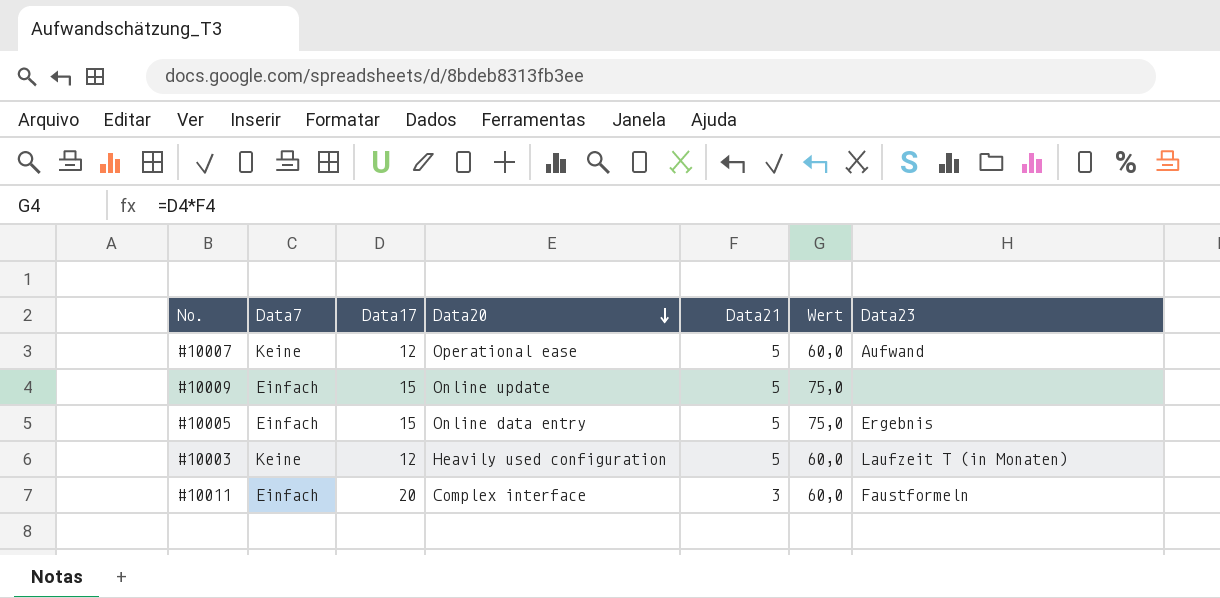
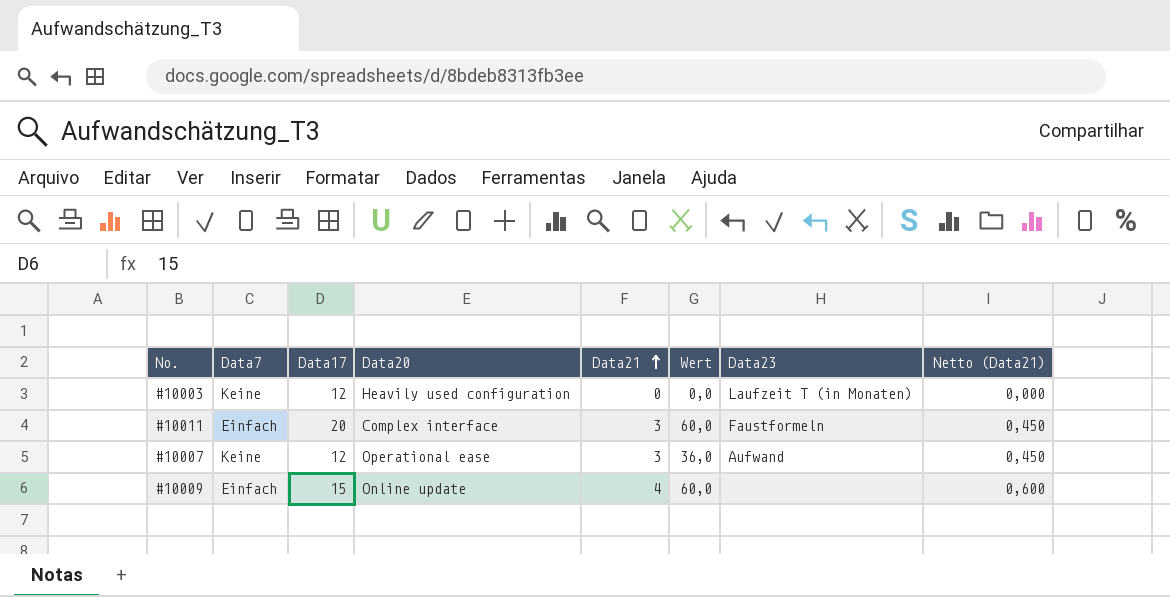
row order: Data20 descending -> Data21 ascending
column Netto (Data21) | formula: none -> [Data21] * 0,15
row #10005: Einfach | 15 | Online data entry | 5 | 75,0 | Ergebnis -> none
#10003 | Data21: 5 -> 0
#10003 | Wert: 60,0 -> 0,0
#10007 | Data21: 5 -> 3
#10007 | Wert: 60,0 -> 36,0
#10009 | Data21: 5 -> 4
#10009 | Wert: 75,0 -> 60,0

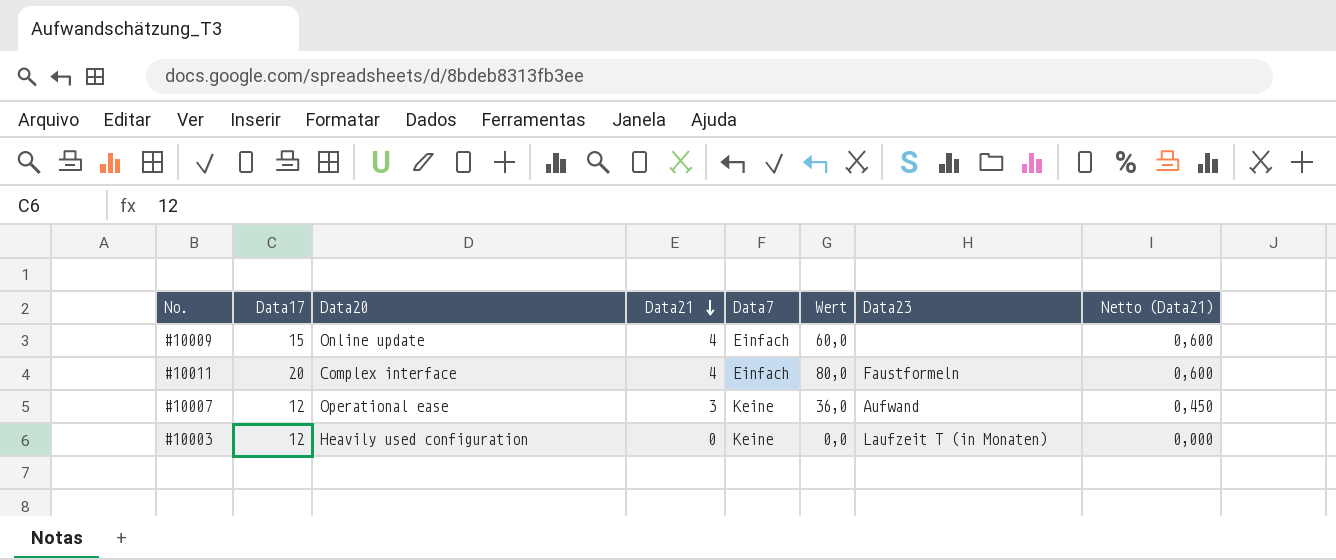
row order: Data21 ascending -> Data21 descending
column Data7 | position: 2 -> 5
#10011 | Data21: 3 -> 4
#10011 | Wert: 60,0 -> 80,0
#10011 | Netto (Data21): 0,450 -> 0,600

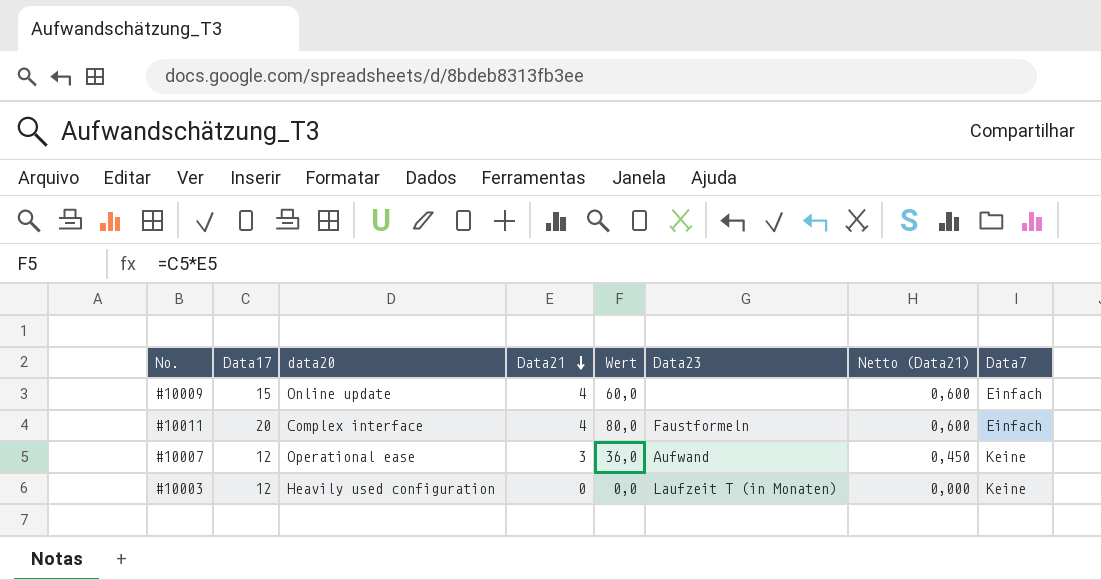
column name: Data20 -> data20
column Data7 | position: 5 -> 8

